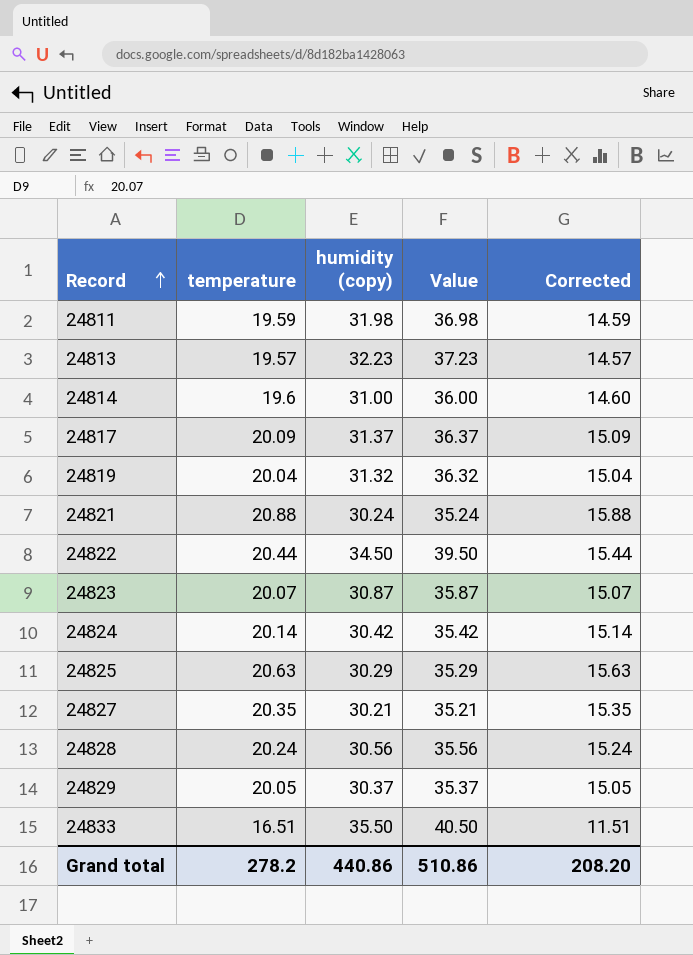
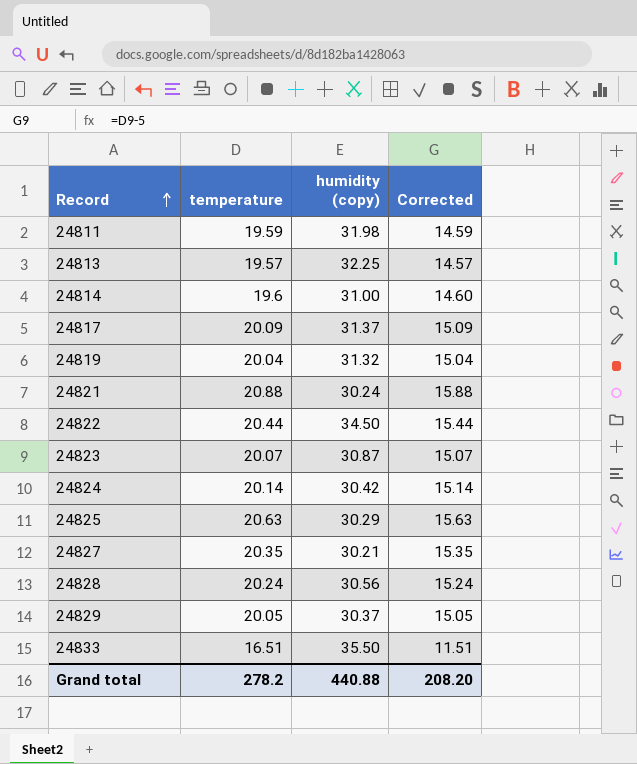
column Value | formula: [humidity (copy)] + 5 -> none
24813 | humidity (copy): 32.23 -> 32.25
Grand total | humidity (copy): 440.86 -> 440.88

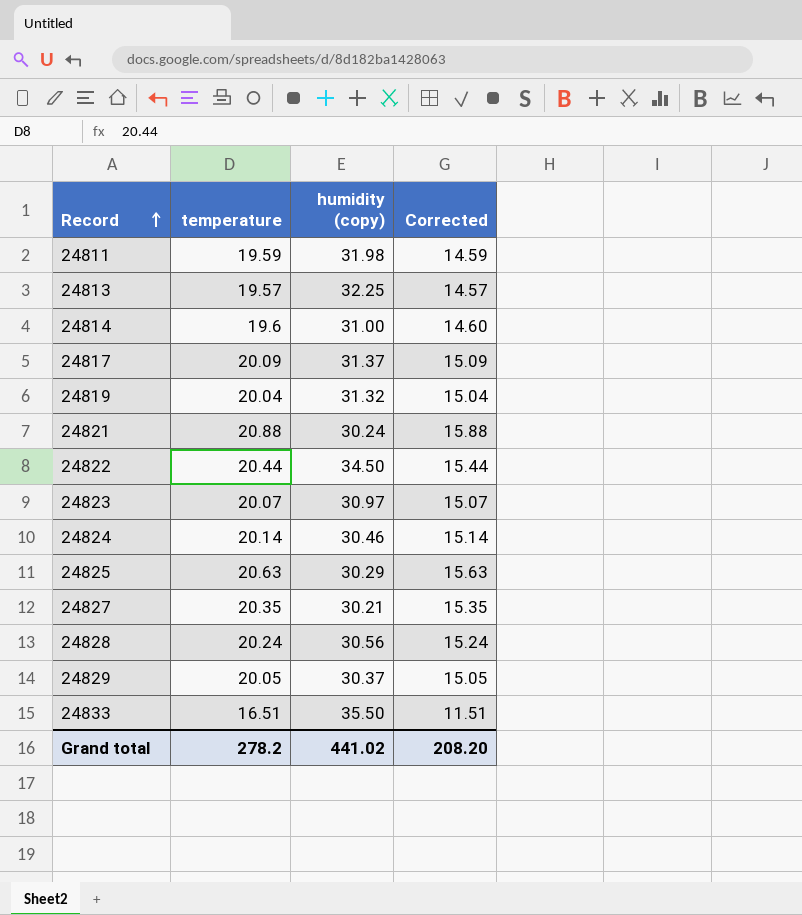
24823 | humidity (copy): 30.87 -> 30.97
24824 | humidity (copy): 30.42 -> 30.46
Grand total | humidity (copy): 440.88 -> 441.02

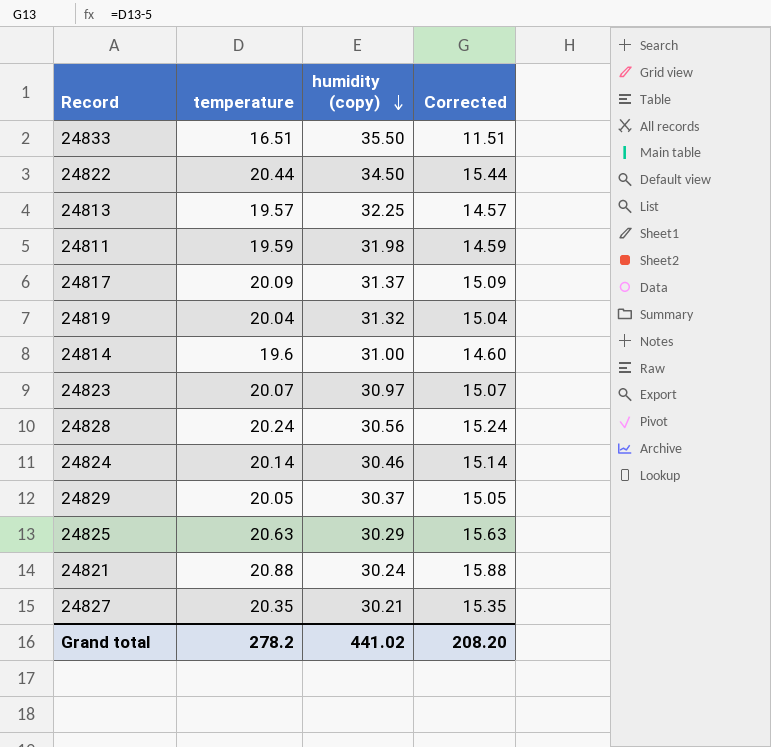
row order: Record ascending -> humidity (copy) descending

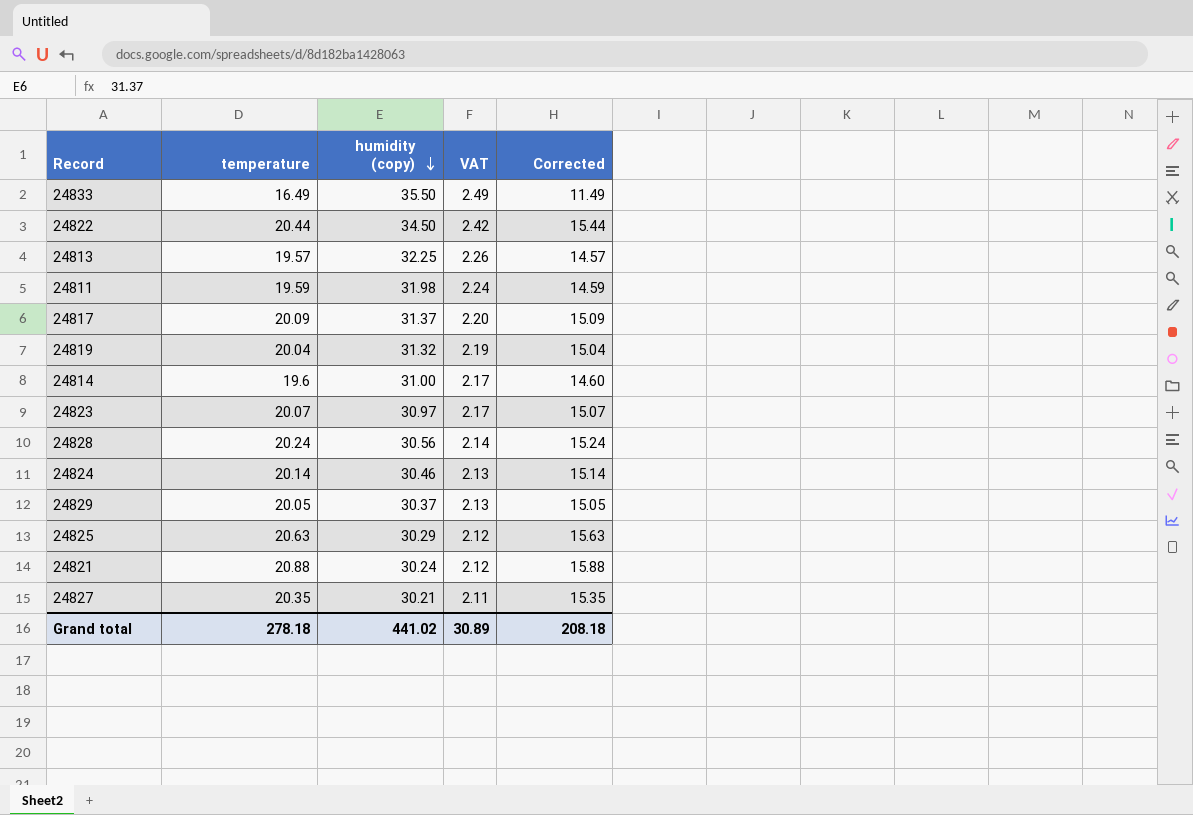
column VAT | formula: none -> [humidity (copy)] * 0.07
24833 | temperature: 16.51 -> 16.49
24833 | Corrected: 11.51 -> 11.49
Grand total | temperature: 278.2 -> 278.18
Grand total | Corrected: 208.20 -> 208.18

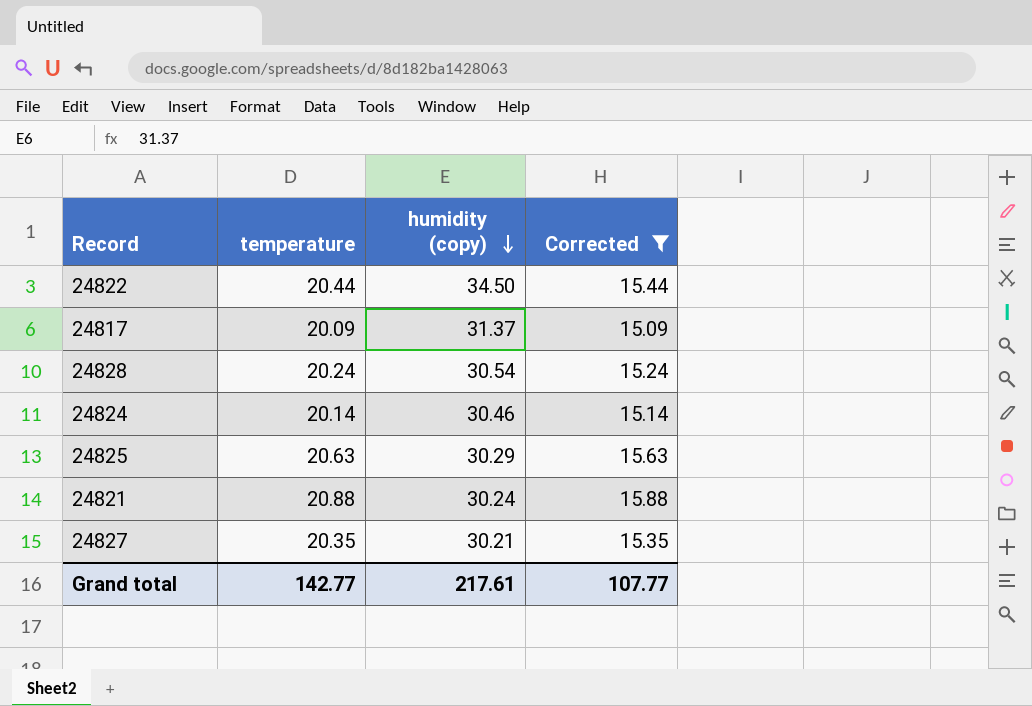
filter: none -> Corrected >= 15.09
column VAT | formula: [humidity (copy)] * 0.07 -> none
24828 | humidity (copy): 30.56 -> 30.54
Grand total | temperature: 278.18 -> 142.77
Grand total | humidity (copy): 441.02 -> 217.61
Grand total | Corrected: 208.18 -> 107.77

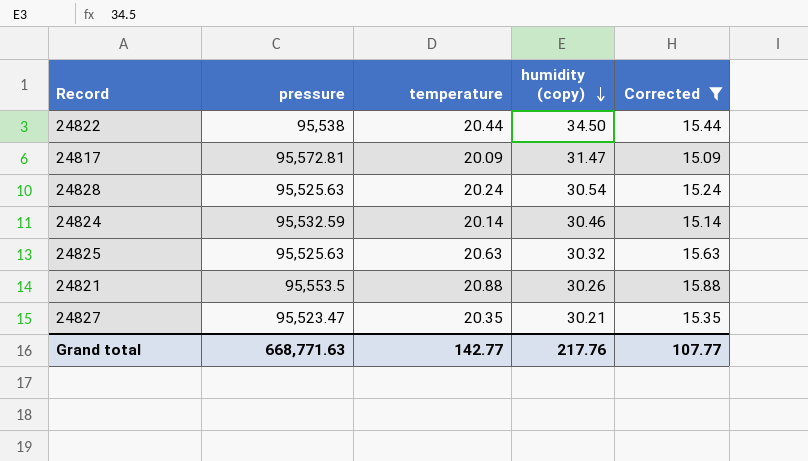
column pressure | position: none -> 2
24817 | humidity (copy): 31.37 -> 31.47
24825 | humidity (copy): 30.29 -> 30.32
24821 | humidity (copy): 30.24 -> 30.26
Grand total | humidity (copy): 217.61 -> 217.76

